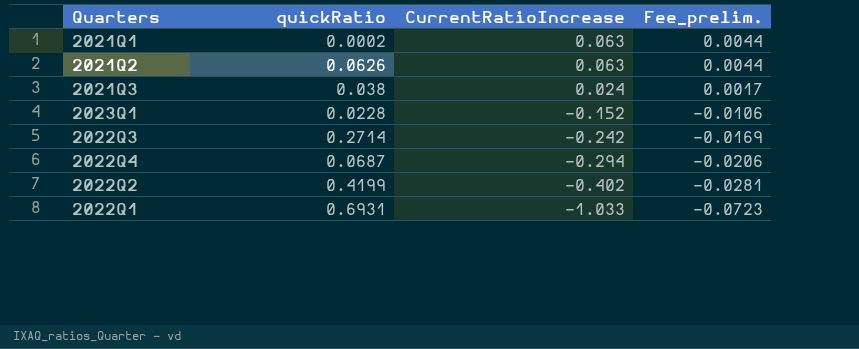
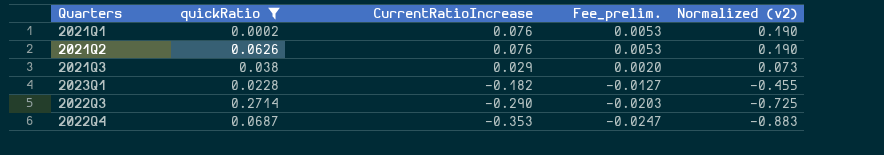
filter: none -> quickRatio <= 0.2714
column Normalized (v2) | formula: none -> [CurrentRatioIncrease] * 2.5
2021Q1 | CurrentRatioIncrease: 0.063 -> 0.076
2021Q1 | Fee_prelim.: 0.0044 -> 0.0053
2021Q2 | CurrentRatioIncrease: 0.063 -> 0.076
2021Q2 | Fee_prelim.: 0.0044 -> 0.0053
2021Q3 | CurrentRatioIncrease: 0.024 -> 0.029
2021Q3 | Fee_prelim.: 0.0017 -> 0.0020
2023Q1 | CurrentRatioIncrease: -0.152 -> -0.182
2023Q1 | Fee_prelim.: -0.0106 -> -0.0127
2022Q3 | CurrentRatioIncrease: -0.242 -> -0.290
2022Q3 | Fee_prelim.: -0.0169 -> -0.0203
2022Q4 | CurrentRatioIncrease: -0.294 -> -0.353
2022Q4 | Fee_prelim.: -0.0206 -> -0.0247

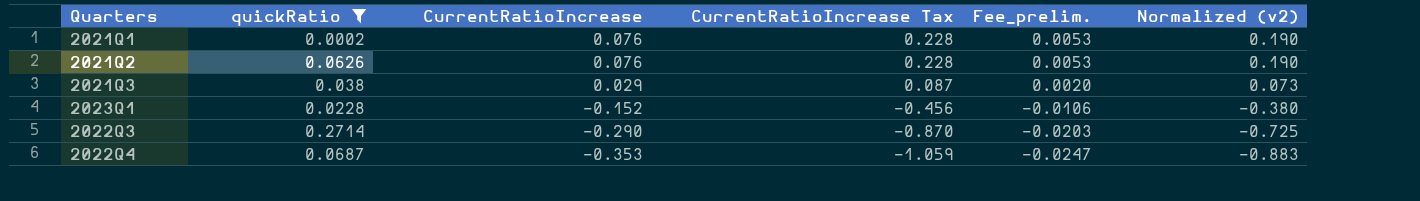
column CurrentRatioIncrease Tax | formula: none -> [CurrentRatioIncrease] * 3
2023Q1 | CurrentRatioIncrease: -0.182 -> -0.152
2023Q1 | Fee_prelim.: -0.0127 -> -0.0106
2023Q1 | Normalized (v2): -0.455 -> -0.380

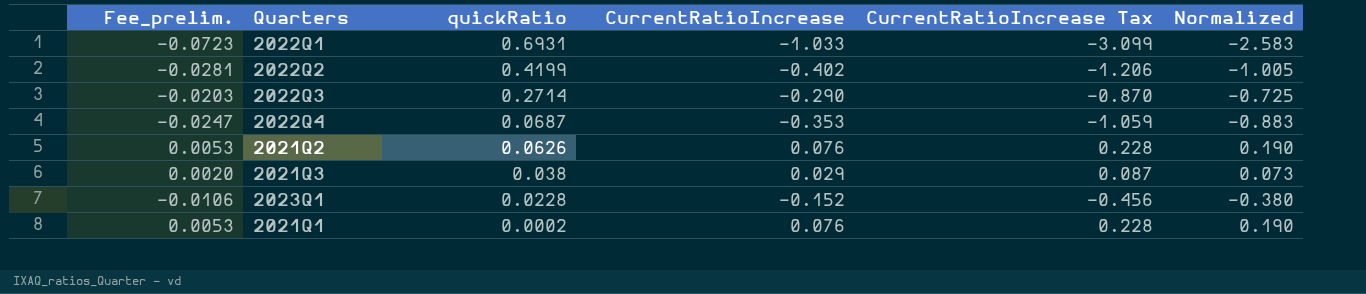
filter: quickRatio <= 0.2714 -> none
row order: CurrentRatioIncrease descending -> quickRatio descending
column Fee_prelim. | position: 5 -> 1
column name: Normalized (v2) -> Normalized

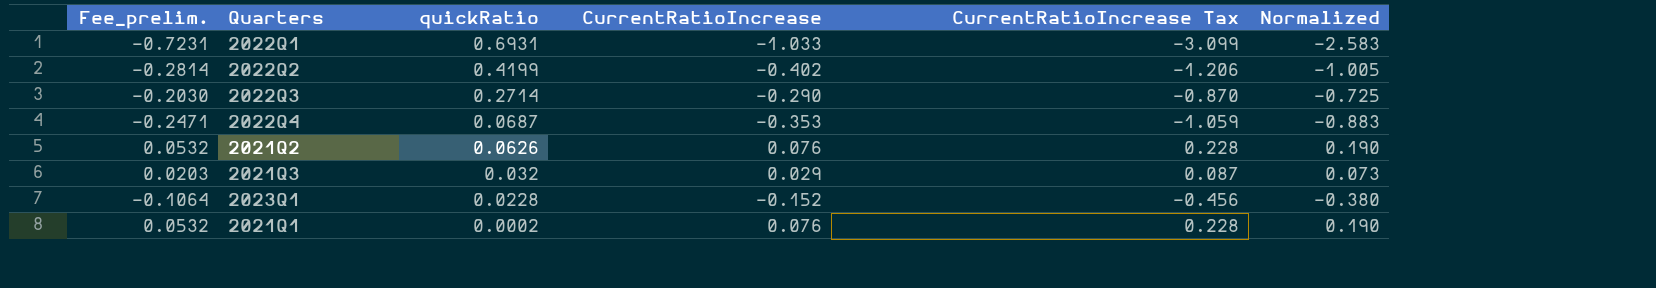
column Fee_prelim. | formula: [CurrentRatioIncrease] * 0.07 -> [CurrentRatioIncrease] * 0.7
2021Q3 | quickRatio: 0.038 -> 0.032

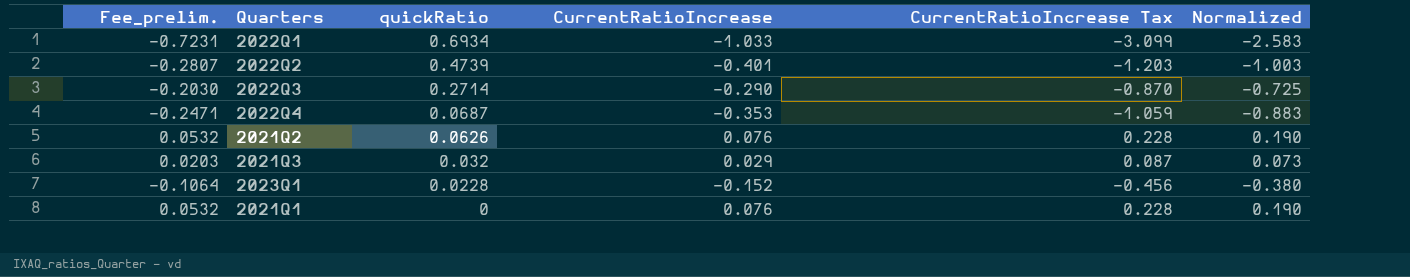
2022Q1 | quickRatio: 0.6931 -> 0.6934
2022Q2 | Fee_prelim.: -0.2814 -> -0.2807
2022Q2 | quickRatio: 0.4199 -> 0.4739
2022Q2 | CurrentRatioIncrease: -0.402 -> -0.401
2022Q2 | CurrentRatioIncrease Tax: -1.206 -> -1.203
2022Q2 | Normalized: -1.005 -> -1.003
2021Q1 | quickRatio: 0.0002 -> 0

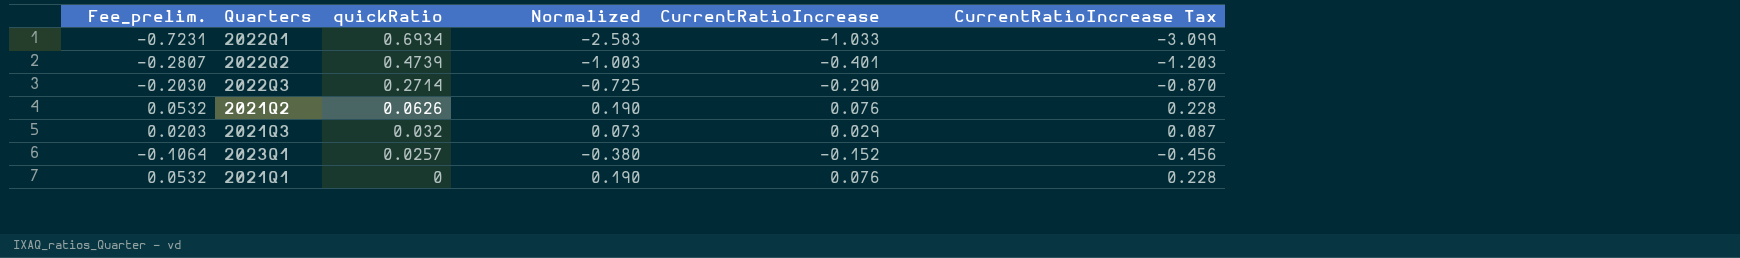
column Normalized | position: 6 -> 4
row 2022Q4: -0.2471 | 0.0687 | -0.353 | -1.059 | -0.883 -> none
2023Q1 | quickRatio: 0.0228 -> 0.0257

